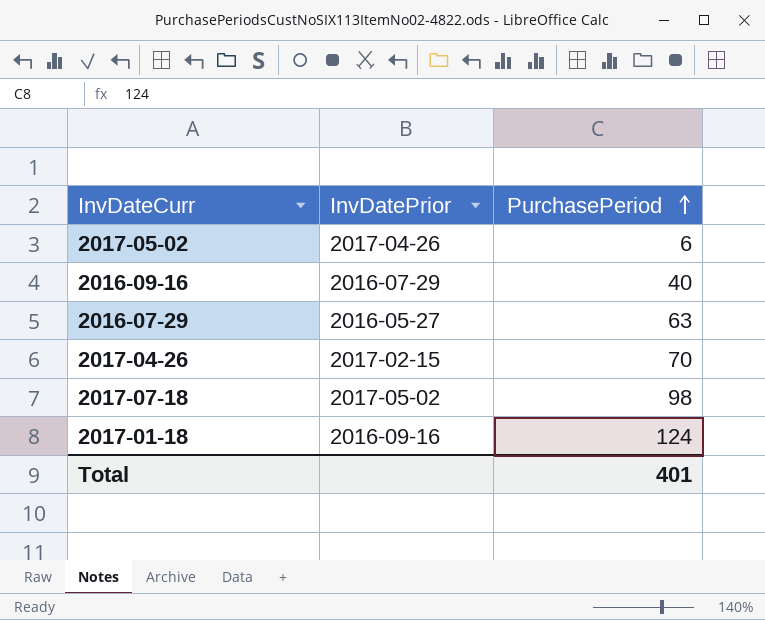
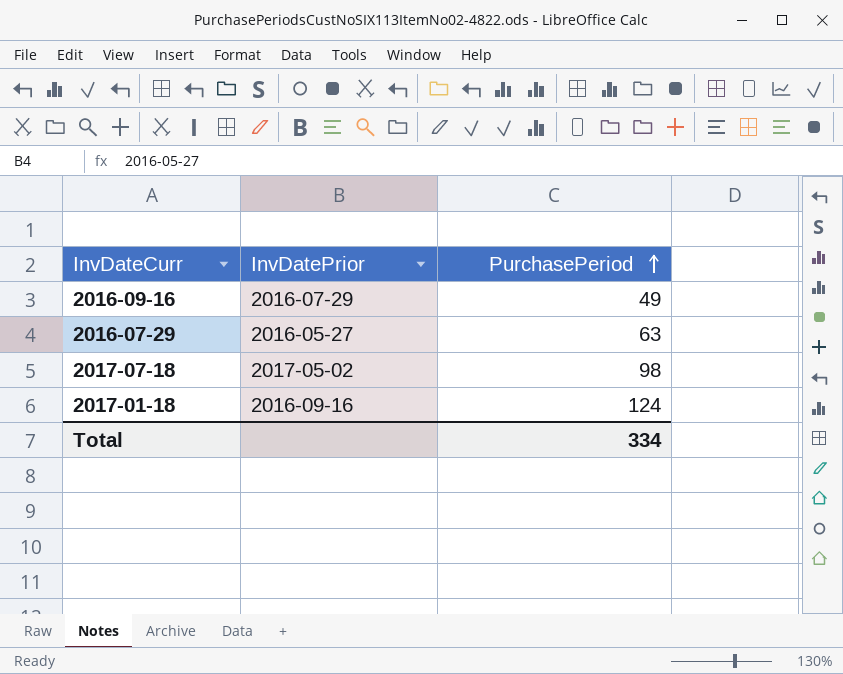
row 2017-05-02: 2017-04-26 | 6 -> none
row 2017-04-26: 2017-02-15 | 70 -> none
2016-09-16 | PurchasePeriod: 40 -> 49
Total | PurchasePeriod: 401 -> 334

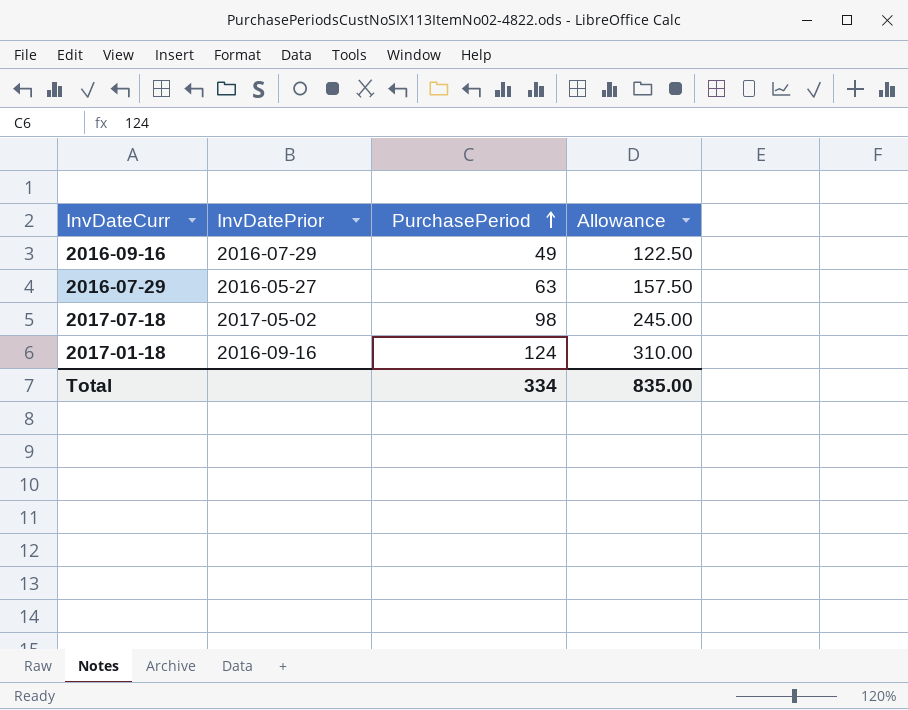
column Allowance | formula: none -> [PurchasePeriod] * 2.5

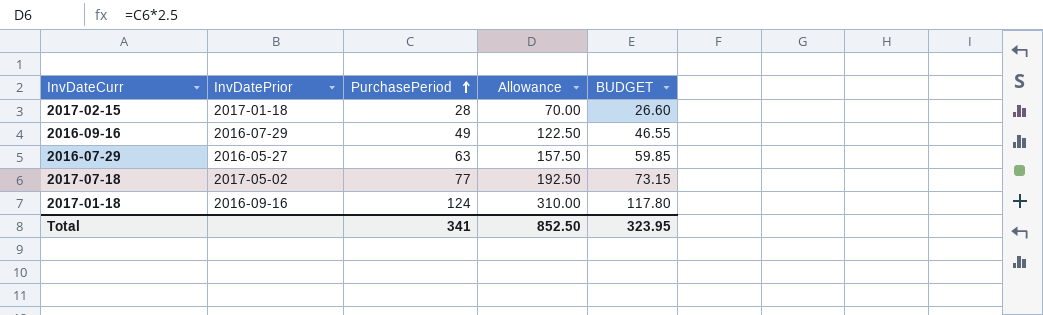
column BUDGET | formula: none -> [PurchasePeriod] * 0.95
row 2017-02-15: none -> 2017-01-18 | 28 | 70.00 | 26.60
2017-07-18 | PurchasePeriod: 98 -> 77
2017-07-18 | Allowance: 245.00 -> 192.50
Total | PurchasePeriod: 334 -> 341
Total | Allowance: 835.00 -> 852.50

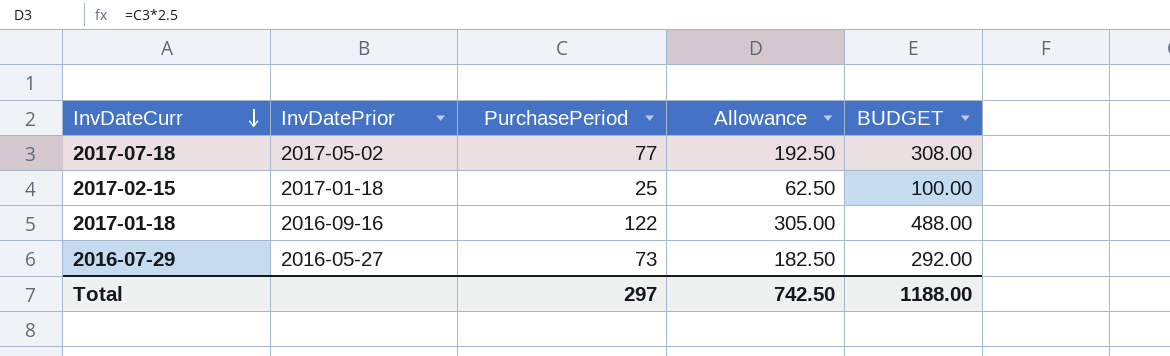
row order: PurchasePeriod ascending -> InvDateCurr descending
column BUDGET | formula: [PurchasePeriod] * 0.95 -> [PurchasePeriod] * 4
row 2016-09-16: 2016-07-29 | 49 | 122.50 | 46.55 -> none
2017-02-15 | PurchasePeriod: 28 -> 25
2017-02-15 | Allowance: 70.00 -> 62.50
2017-01-18 | PurchasePeriod: 124 -> 122
2017-01-18 | Allowance: 310.00 -> 305.00
2016-07-29 | PurchasePeriod: 63 -> 73
2016-07-29 | Allowance: 157.50 -> 182.50
Total | PurchasePeriod: 341 -> 297
Total | Allowance: 852.50 -> 742.50
Total | BUDGET: 323.95 -> 1188.00

